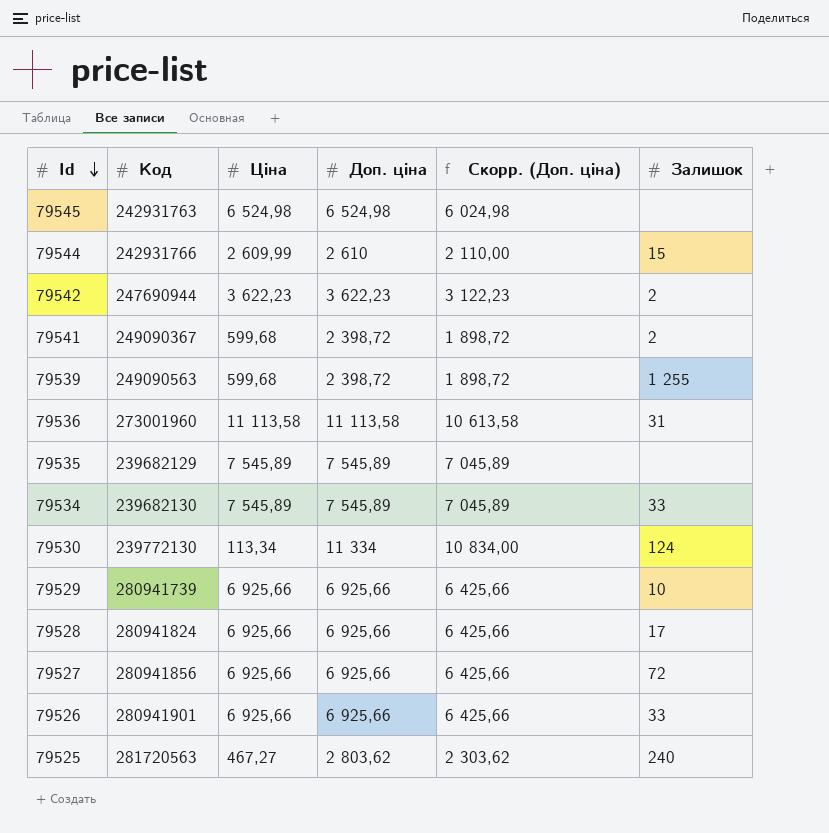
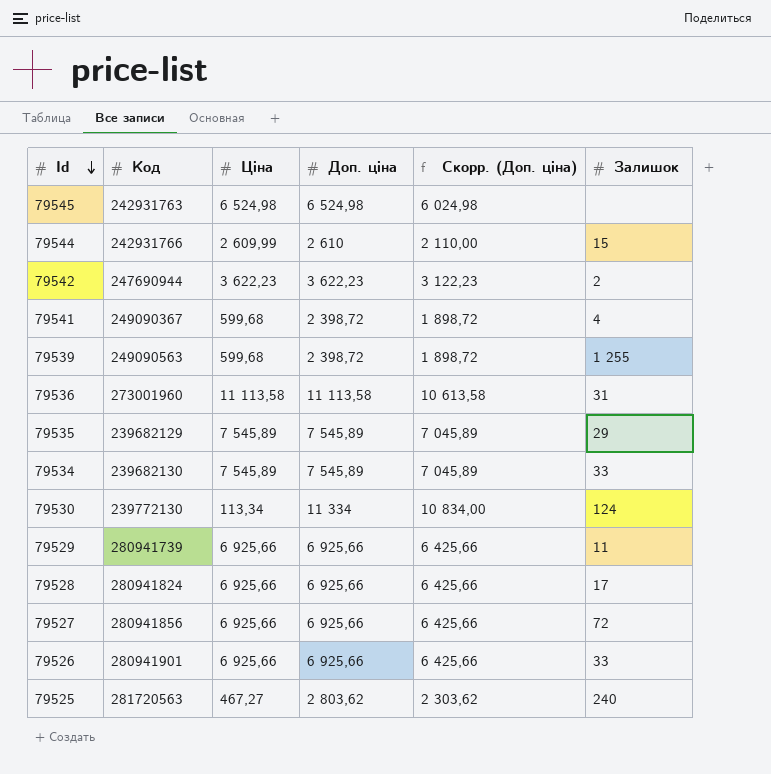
79541 | Залишок: 2 -> 4
79535 | Залишок: none -> 29
79529 | Залишок: 10 -> 11

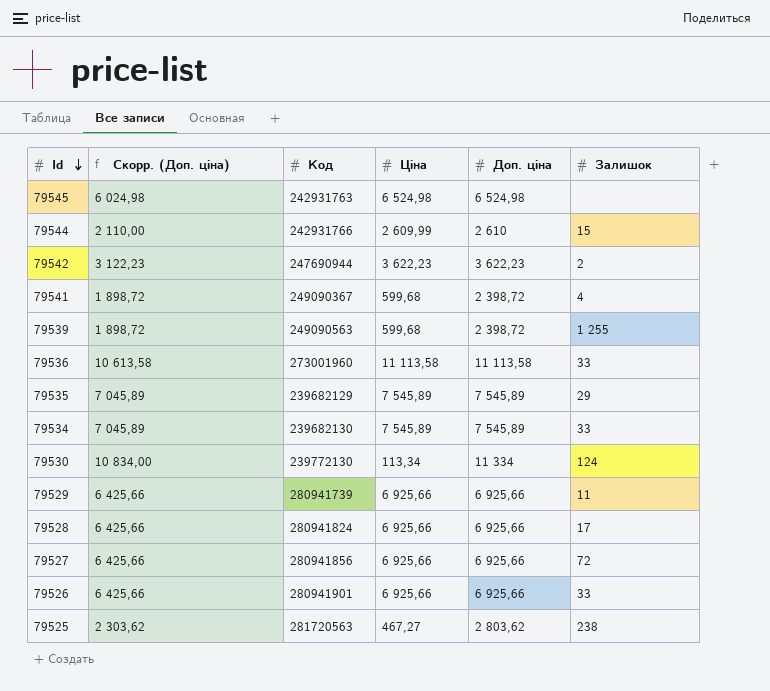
column Скорр. (Доп. ціна) | position: 5 -> 2
79536 | Залишок: 31 -> 33
79525 | Залишок: 240 -> 238

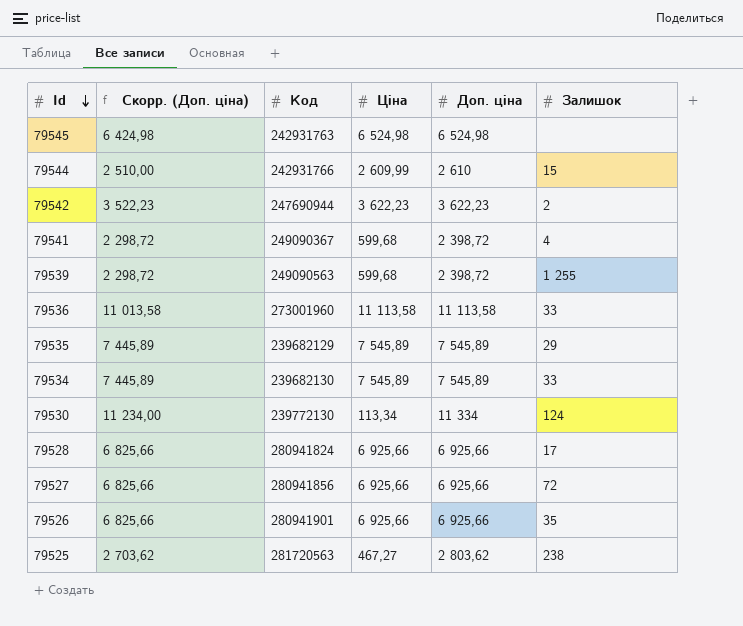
column Скорр. (Доп. ціна) | formula: [Доп. ціна] - 500 -> [Доп. ціна] - 100
row 79529: 6 425,66 | 280941739 | 6 925,66 | 6 925,66 | 11 -> none
79526 | Залишок: 33 -> 35

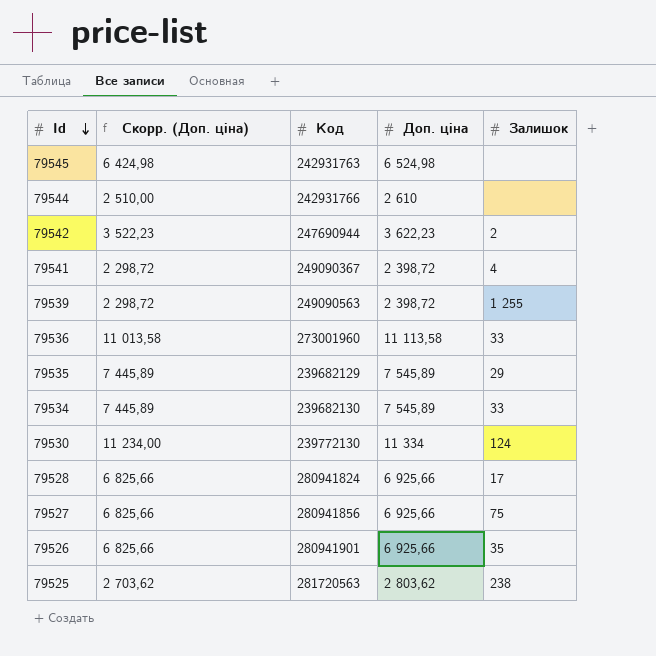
column Ціна | position: 4 -> none
79544 | Залишок: 15 -> none
79527 | Залишок: 72 -> 75

